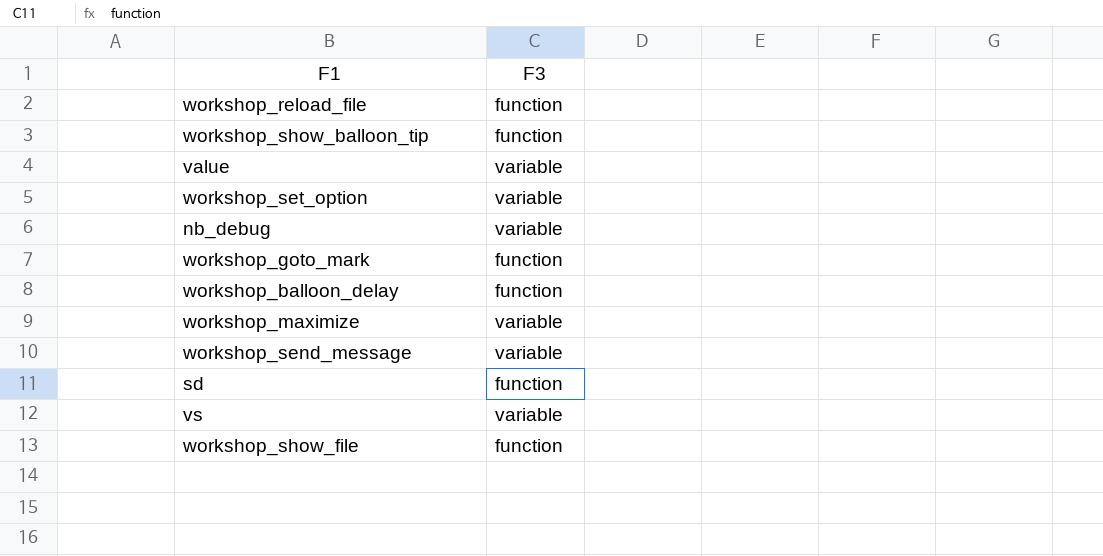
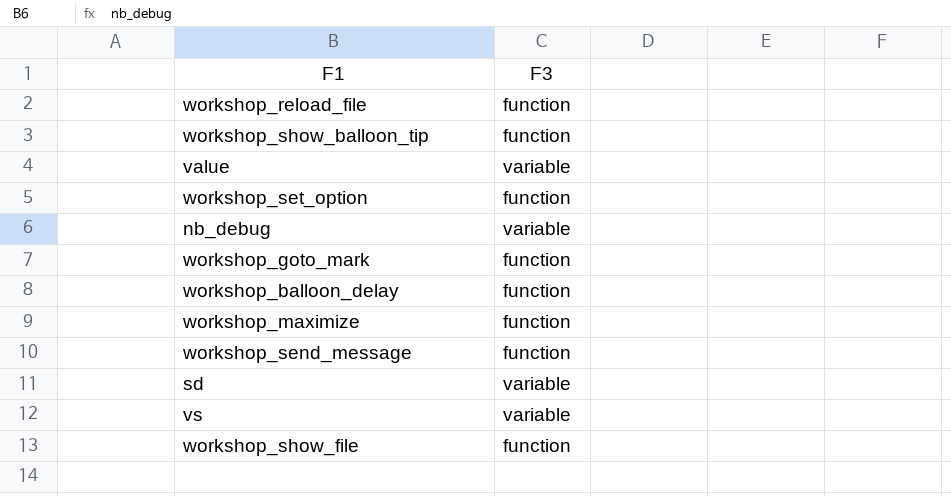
workshop_set_option | F3: variable -> function
workshop_maximize | F3: variable -> function
workshop_send_message | F3: variable -> function
sd | F3: function -> variable

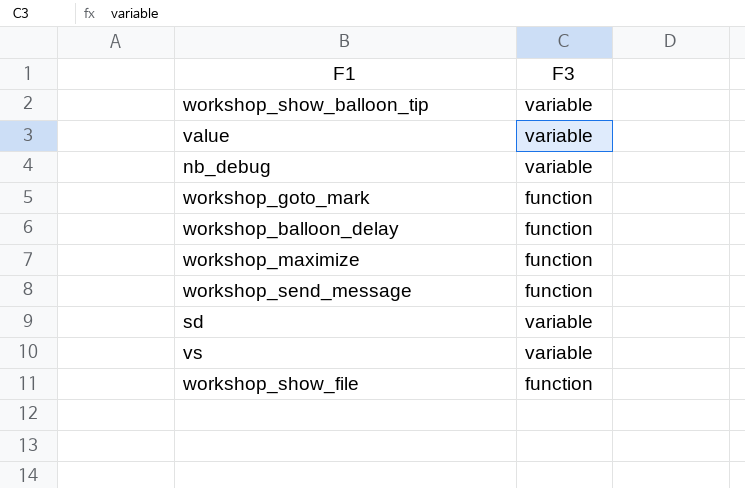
row workshop_reload_file: function -> none
row workshop_set_option: function -> none
workshop_show_balloon_tip | F3: function -> variable

